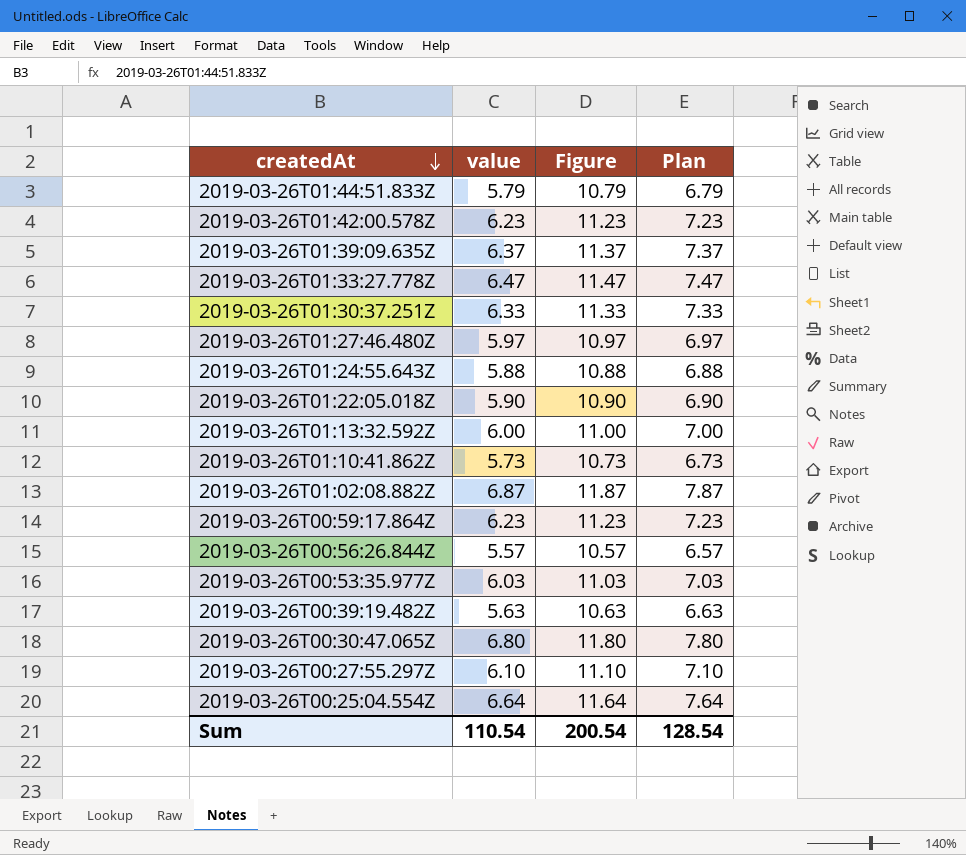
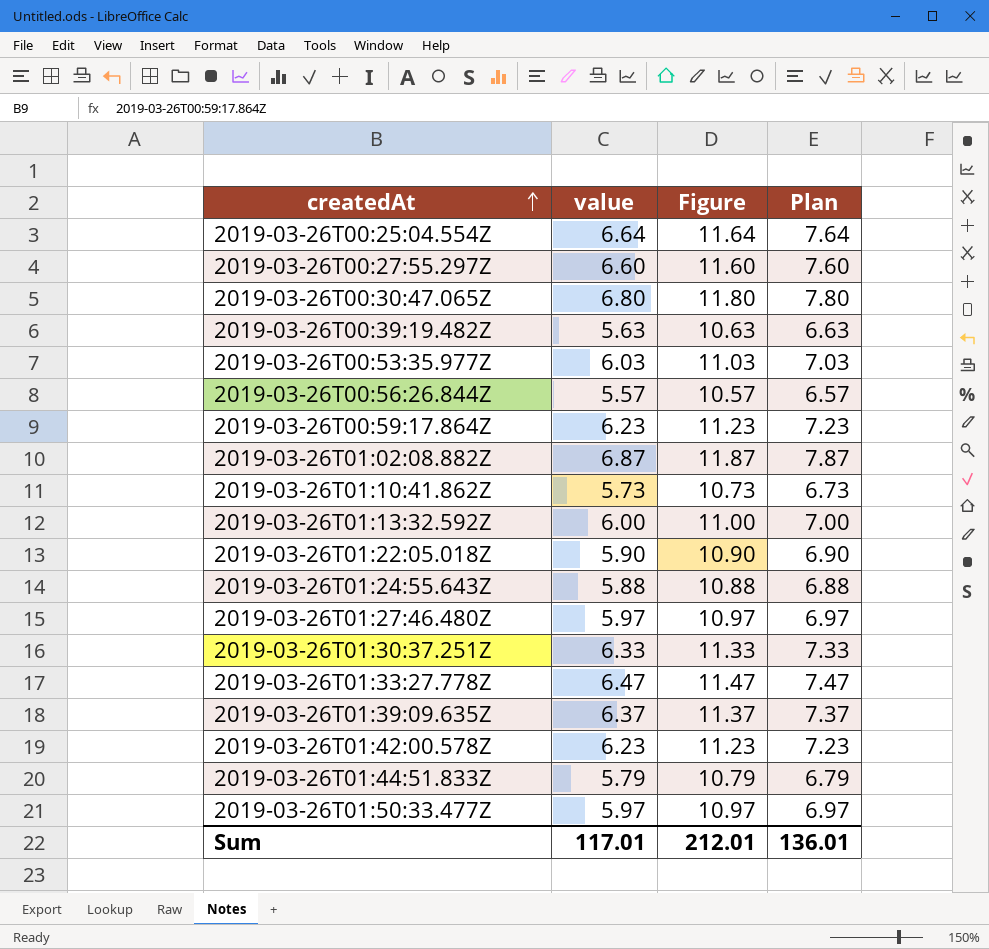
row order: createdAt descending -> createdAt ascending
2019-03-26T00:27:55.297Z | value: 6.10 -> 6.60
2019-03-26T00:27:55.297Z | Figure: 11.10 -> 11.60
2019-03-26T00:27:55.297Z | Plan: 7.10 -> 7.60
row 2019-03-26T01:50:33.477Z: none -> 5.97 | 10.97 | 6.97
Sum | value: 110.54 -> 117.01
Sum | Figure: 200.54 -> 212.01
Sum | Plan: 128.54 -> 136.01

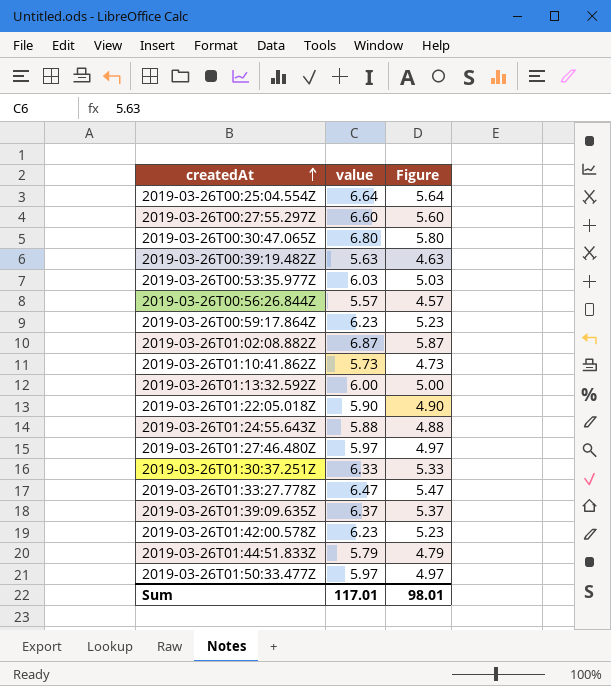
column Plan | formula: [value] + 1 -> none
column Figure | formula: [value] + 5 -> [value] - 1
Sum | Figure: 212.01 -> 98.01

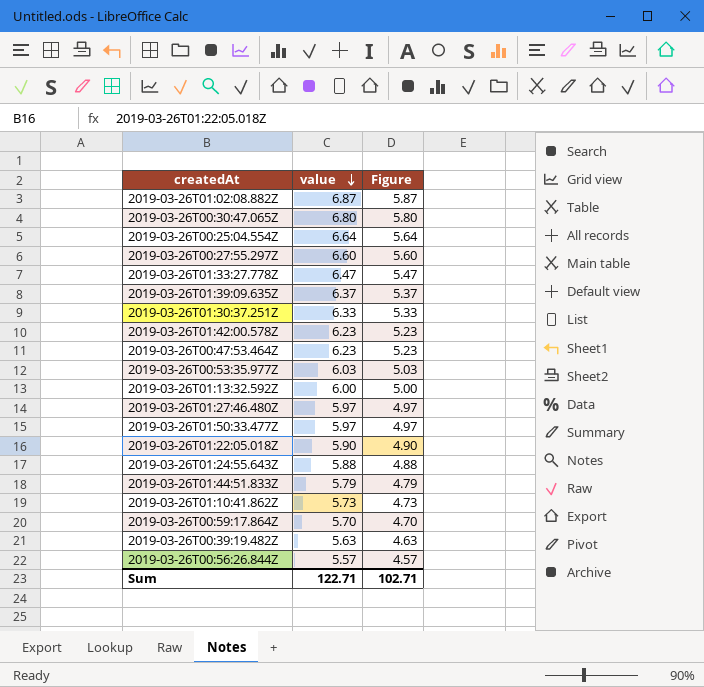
row order: createdAt ascending -> value descending
row 2019-03-26T00:47:53.464Z: none -> 6.23 | 5.23
2019-03-26T00:59:17.864Z | value: 6.23 -> 5.70
2019-03-26T00:59:17.864Z | Figure: 5.23 -> 4.70
Sum | value: 117.01 -> 122.71
Sum | Figure: 98.01 -> 102.71

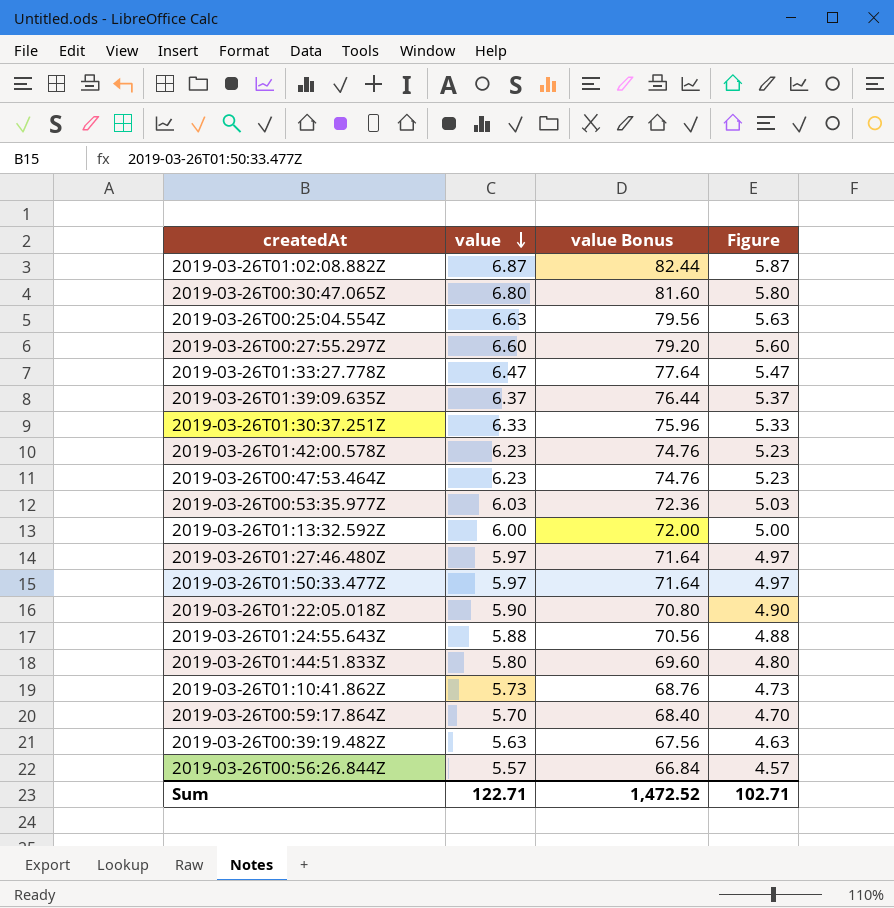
column value Bonus | formula: none -> [value] * 12
2019-03-26T00:25:04.554Z | value: 6.64 -> 6.63
2019-03-26T00:25:04.554Z | Figure: 5.64 -> 5.63
2019-03-26T01:44:51.833Z | value: 5.79 -> 5.80
2019-03-26T01:44:51.833Z | Figure: 4.79 -> 4.80

